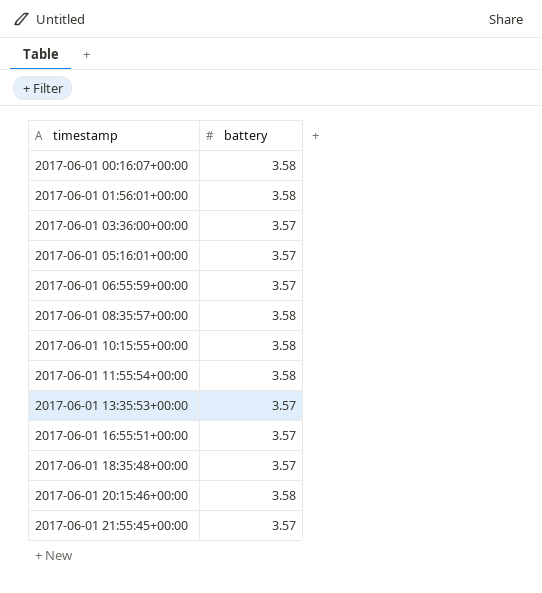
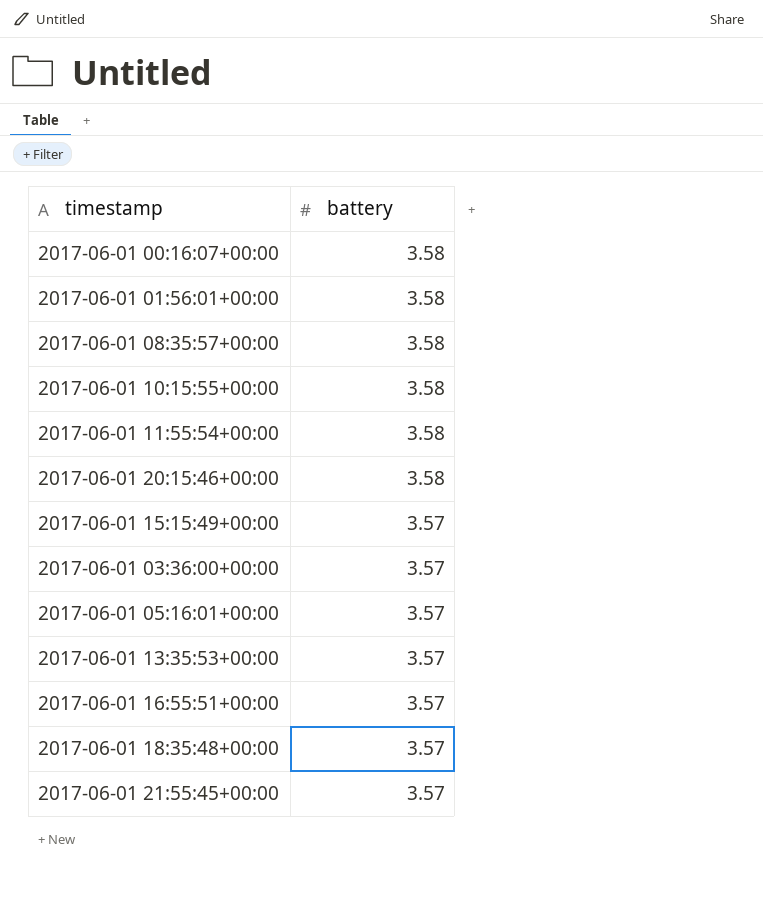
row order: timestamp ascending -> battery descending
row 2017-06-01 06:55:59+00:00: 3.57 -> none
row 2017-06-01 15:15:49+00:00: none -> 3.57

